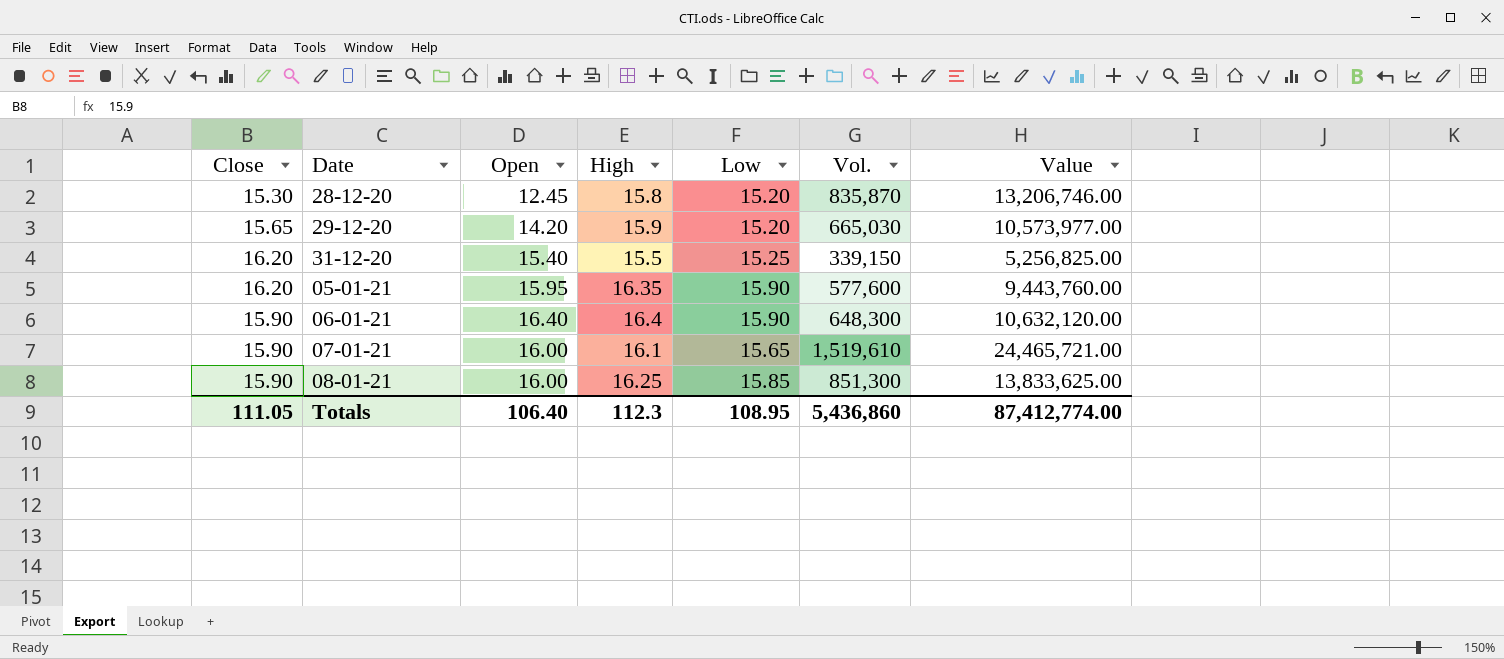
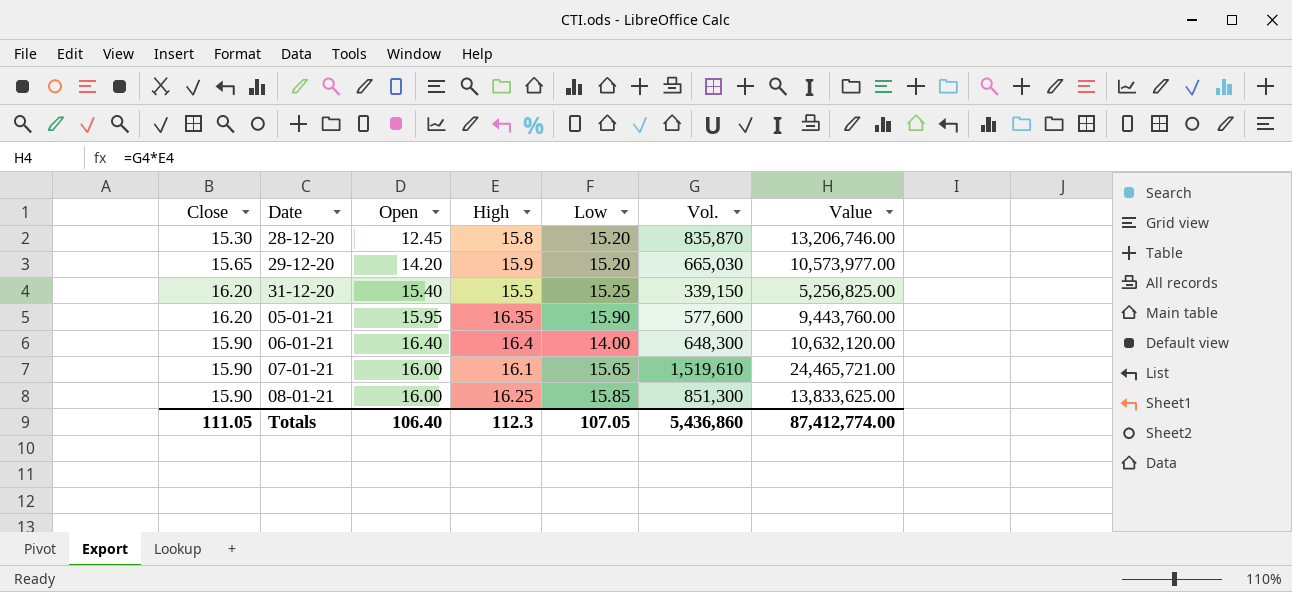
06-01-21 | Low: 15.90 -> 14.00
Totals | Low: 108.95 -> 107.05

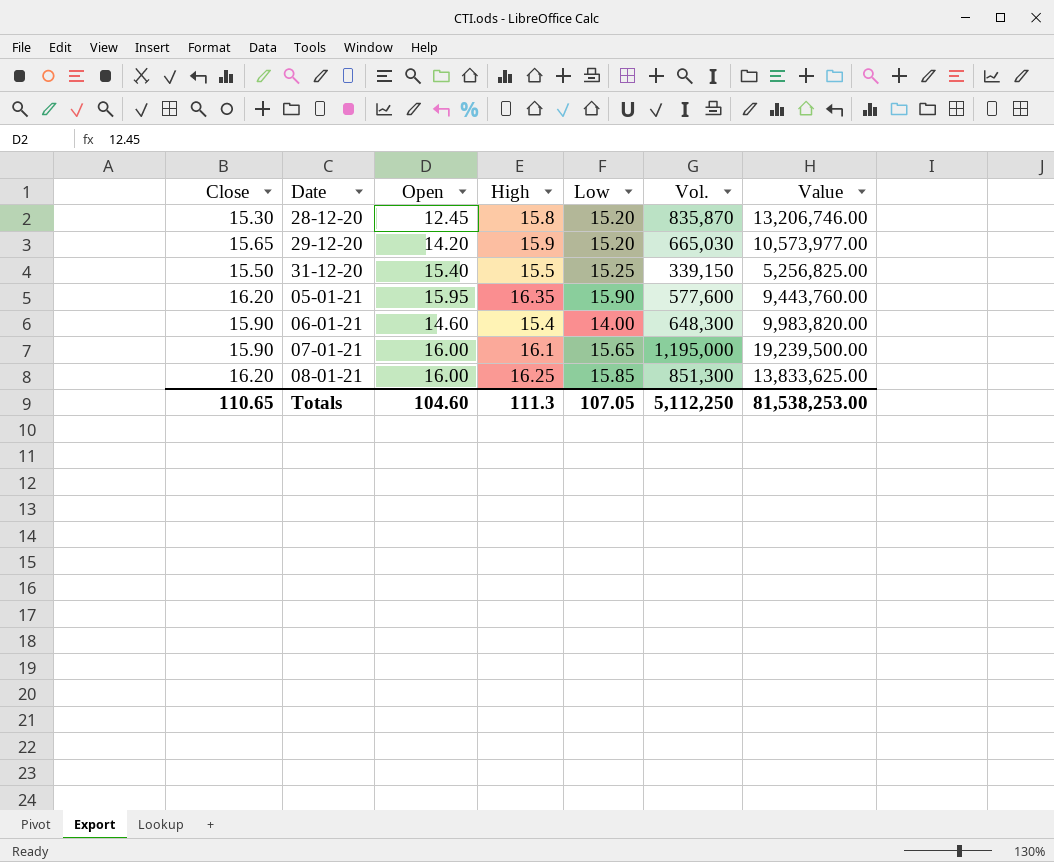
31-12-20 | Close: 16.20 -> 15.50
06-01-21 | Open: 16.40 -> 14.60
06-01-21 | High: 16.4 -> 15.4
06-01-21 | Value: 10,632,120.00 -> 9,983,820.00
07-01-21 | Vol.: 1,519,610 -> 1,195,000
07-01-21 | Value: 24,465,721.00 -> 19,239,500.00
08-01-21 | Close: 15.90 -> 16.20
Totals | Close: 111.05 -> 110.65
Totals | Open: 106.40 -> 104.60
Totals | High: 112.3 -> 111.3
Totals | Vol.: 5,436,860 -> 5,112,250
Totals | Value: 87,412,774.00 -> 81,538,253.00

